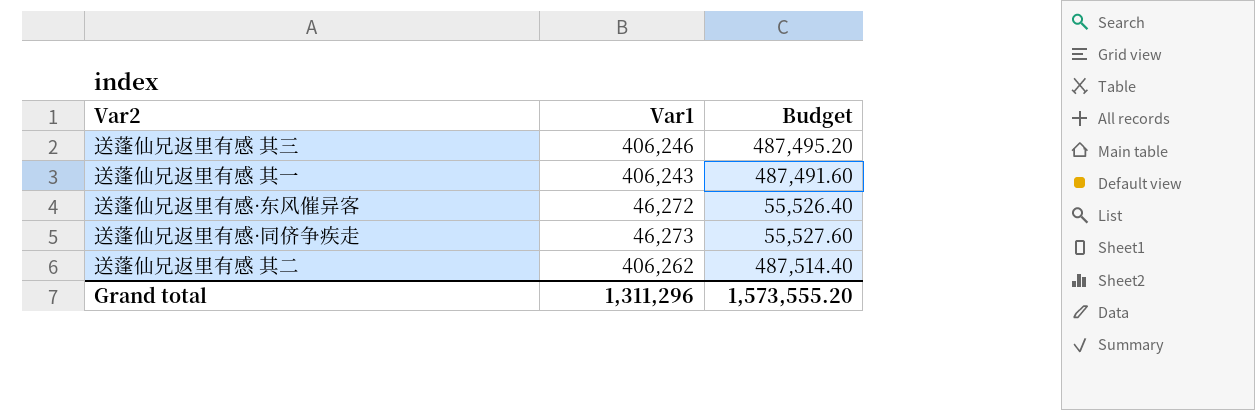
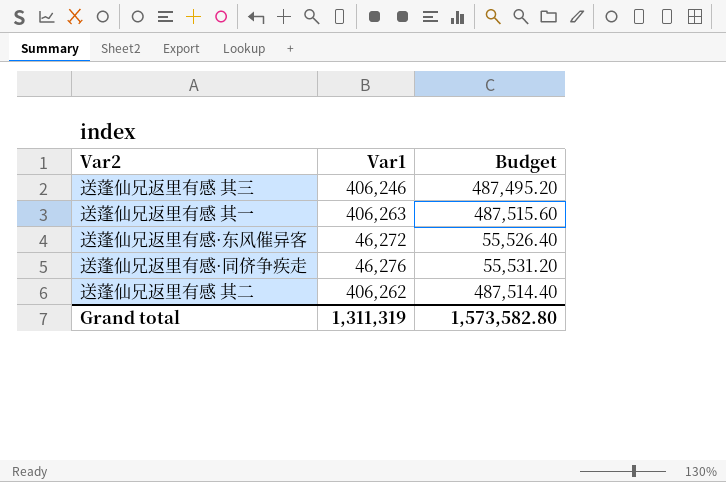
送蓬仙兄返里有感 其一 | Var1: 406,243 -> 406,263
送蓬仙兄返里有感 其一 | Budget: 487,491.60 -> 487,515.60
送蓬仙兄返里有感·同侪争疾走 | Var1: 46,273 -> 46,276
送蓬仙兄返里有感·同侪争疾走 | Budget: 55,527.60 -> 55,531.20
Grand total | Var1: 1,311,296 -> 1,311,319
Grand total | Budget: 1,573,555.20 -> 1,573,582.80

